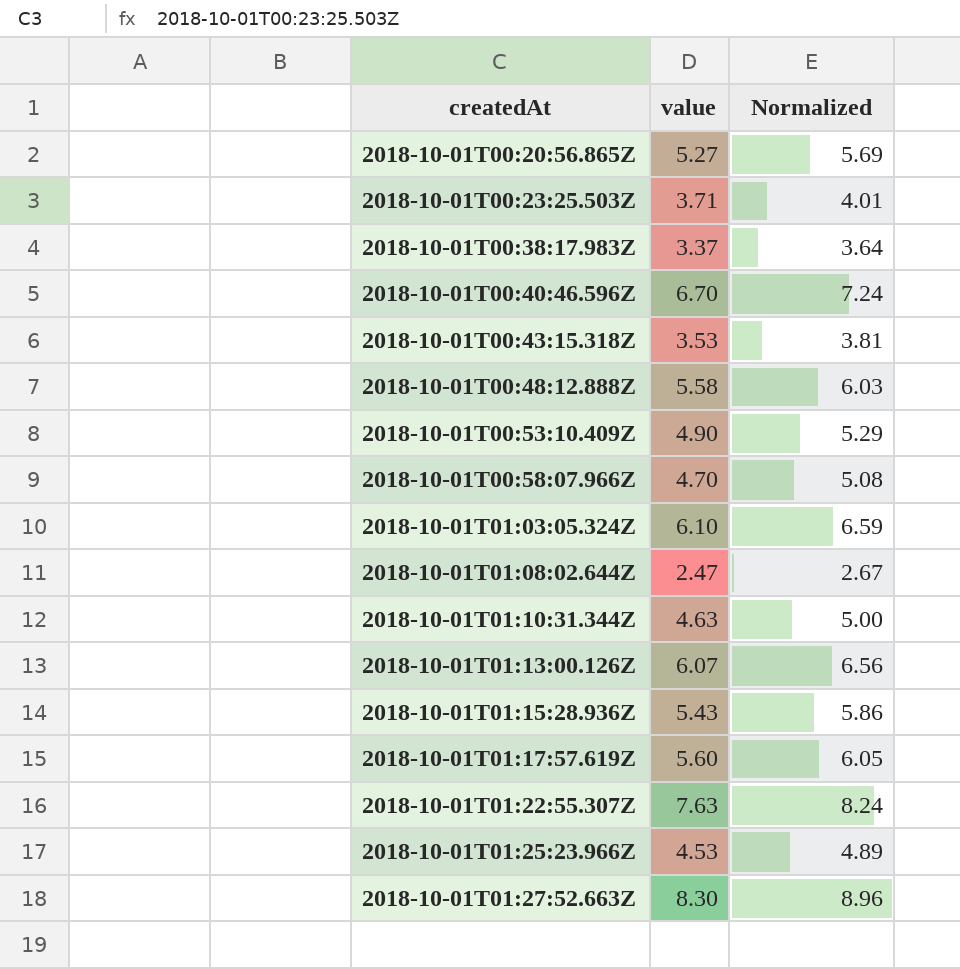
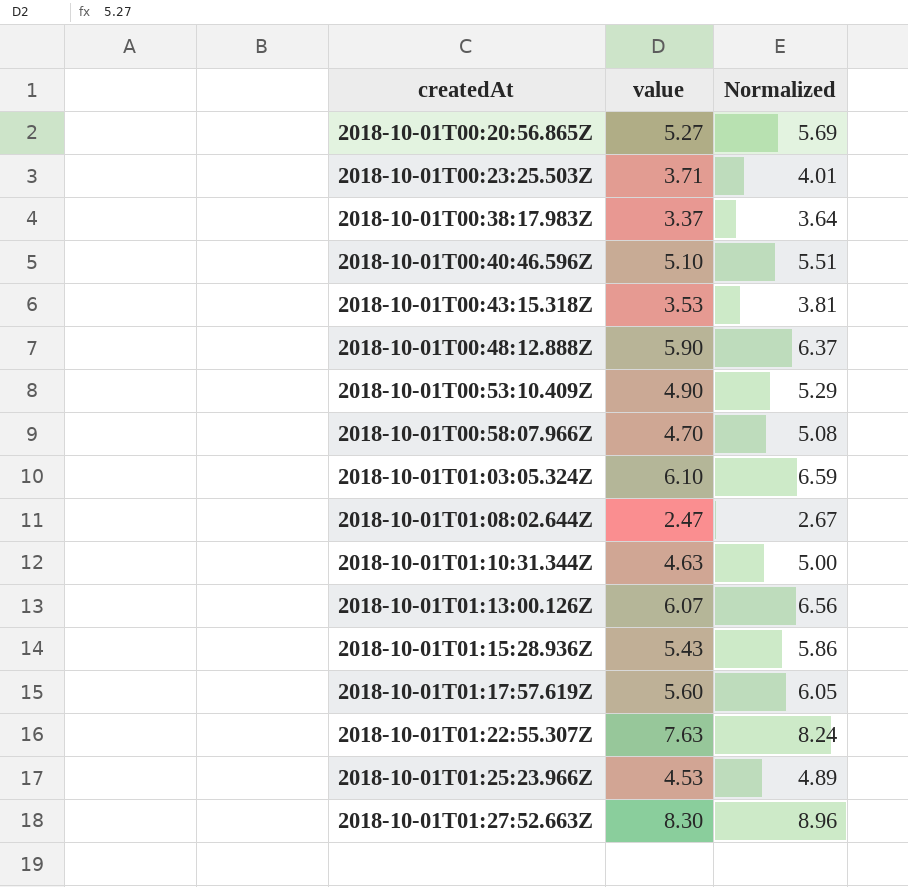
2018-10-01T00:40:46.596Z | value: 6.70 -> 5.10
2018-10-01T00:40:46.596Z | Normalized: 7.24 -> 5.51
2018-10-01T00:48:12.888Z | value: 5.58 -> 5.90
2018-10-01T00:48:12.888Z | Normalized: 6.03 -> 6.37

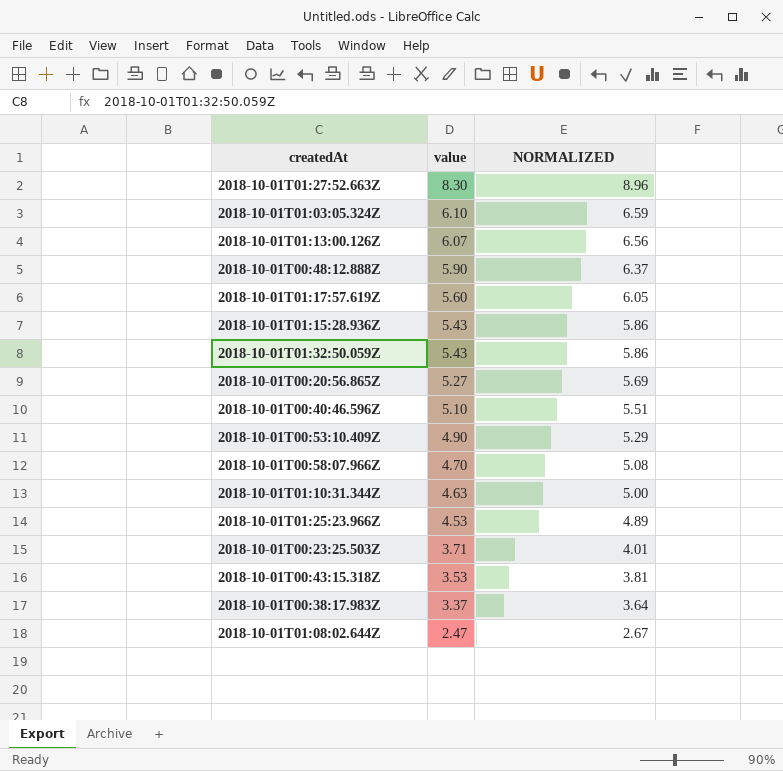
row order: createdAt ascending -> value descending
column name: Normalized -> NORMALIZED
row 2018-10-01T01:22:55.307Z: 7.63 | 8.24 -> none
row 2018-10-01T01:32:50.059Z: none -> 5.43 | 5.86

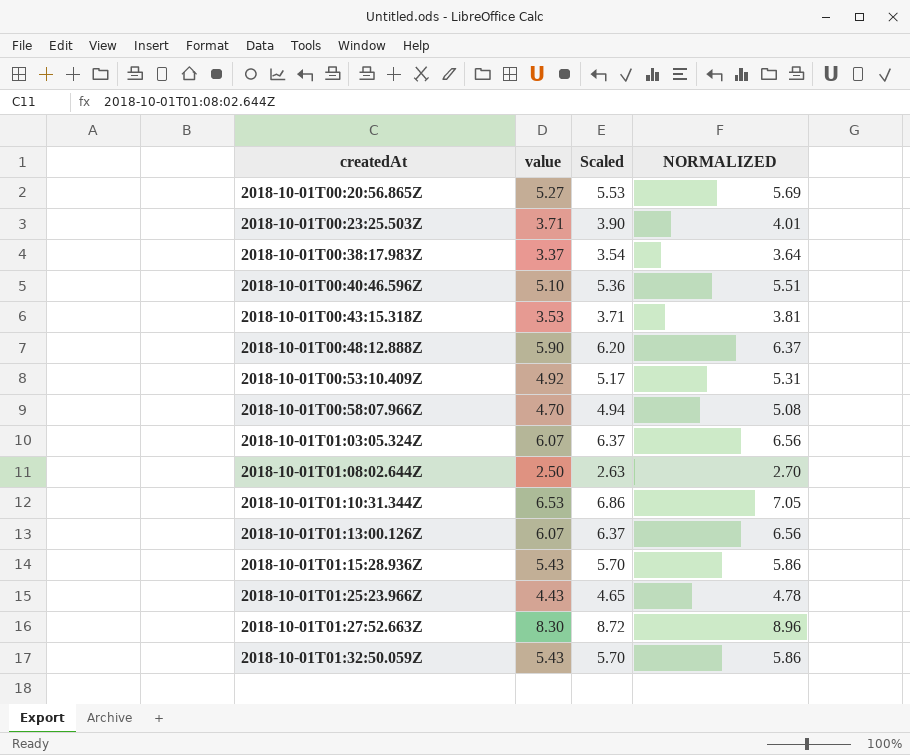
row order: value descending -> createdAt ascending
column Scaled | formula: none -> [value] * 1.05
row 2018-10-01T01:17:57.619Z: 5.60 | 6.05 -> none
2018-10-01T00:53:10.409Z | value: 4.90 -> 4.92
2018-10-01T00:53:10.409Z | NORMALIZED: 5.29 -> 5.31
2018-10-01T01:03:05.324Z | value: 6.10 -> 6.07
2018-10-01T01:03:05.324Z | NORMALIZED: 6.59 -> 6.56
2018-10-01T01:08:02.644Z | value: 2.47 -> 2.50
2018-10-01T01:08:02.644Z | NORMALIZED: 2.67 -> 2.70
2018-10-01T01:10:31.344Z | value: 4.63 -> 6.53
2018-10-01T01:10:31.344Z | NORMALIZED: 5.00 -> 7.05
2018-10-01T01:25:23.966Z | value: 4.53 -> 4.43
2018-10-01T01:25:23.966Z | NORMALIZED: 4.89 -> 4.78

